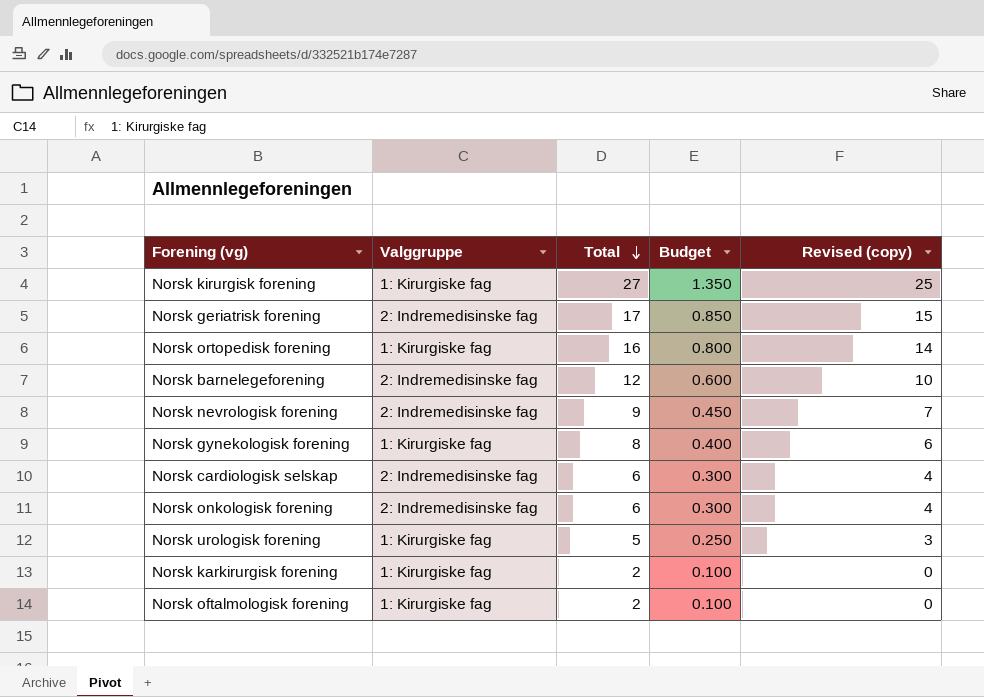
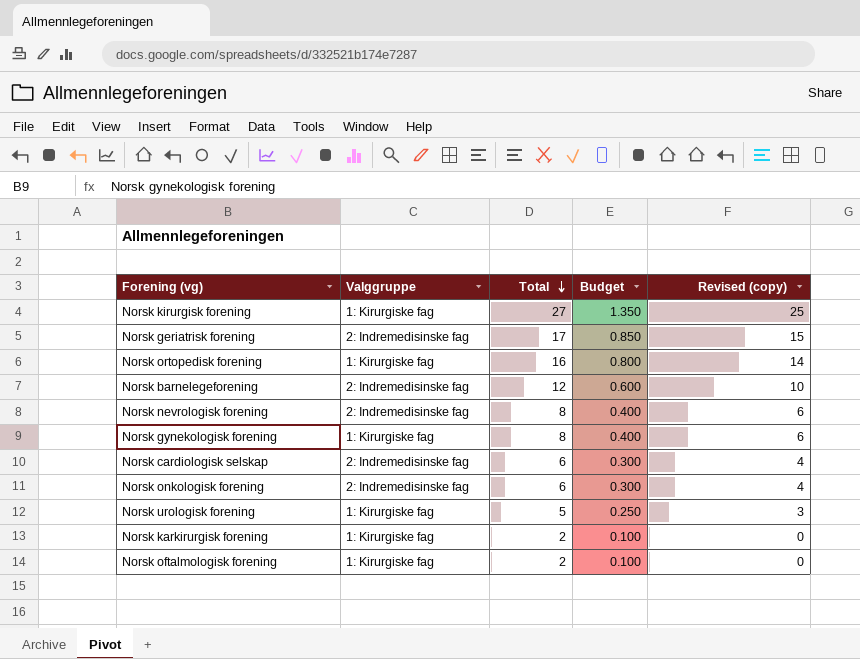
Norsk nevrologisk forening | Total: 9 -> 8
Norsk nevrologisk forening | Budget: 0.450 -> 0.400
Norsk nevrologisk forening | Revised (copy): 7 -> 6

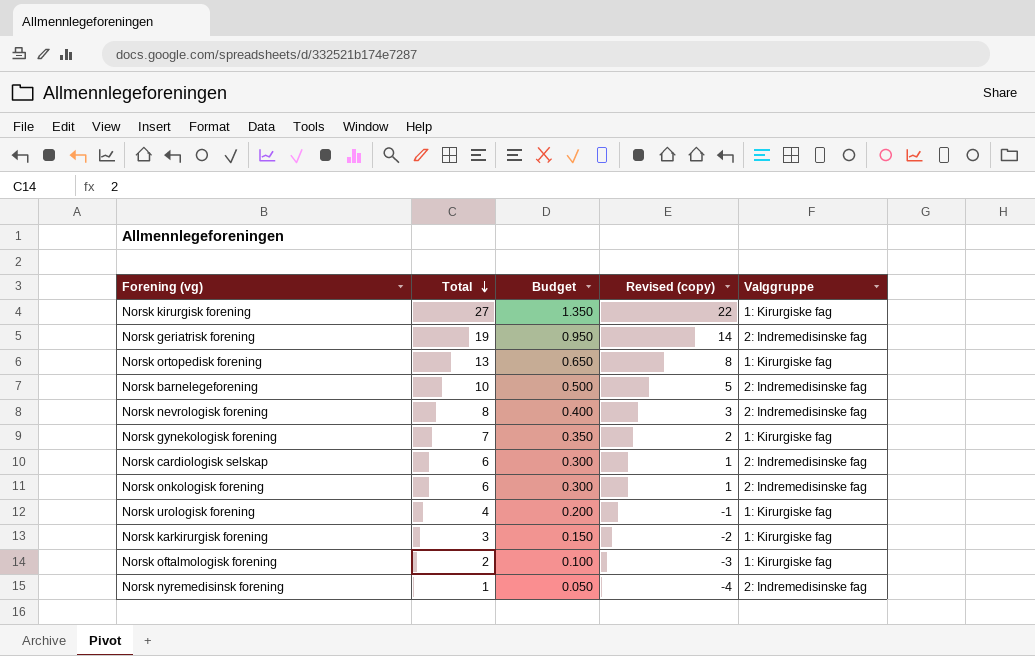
column Revised (copy) | formula: [Total] - 2 -> [Total] - 5
column Valggruppe | position: 2 -> 5
Norsk geriatrisk forening | Total: 17 -> 19
Norsk geriatrisk forening | Budget: 0.850 -> 0.950
Norsk ortopedisk forening | Total: 16 -> 13
Norsk ortopedisk forening | Budget: 0.800 -> 0.650
Norsk barnelegeforening | Total: 12 -> 10
Norsk barnelegeforening | Budget: 0.600 -> 0.500
Norsk gynekologisk forening | Total: 8 -> 7
Norsk gynekologisk forening | Budget: 0.400 -> 0.350
Norsk urologisk forening | Total: 5 -> 4
Norsk urologisk forening | Budget: 0.250 -> 0.200
Norsk karkirurgisk forening | Total: 2 -> 3
Norsk karkirurgisk forening | Budget: 0.100 -> 0.150
row Norsk nyremedisinsk forening: none -> 1 | 0.050 | -4 | 2: Indremedisinske fag

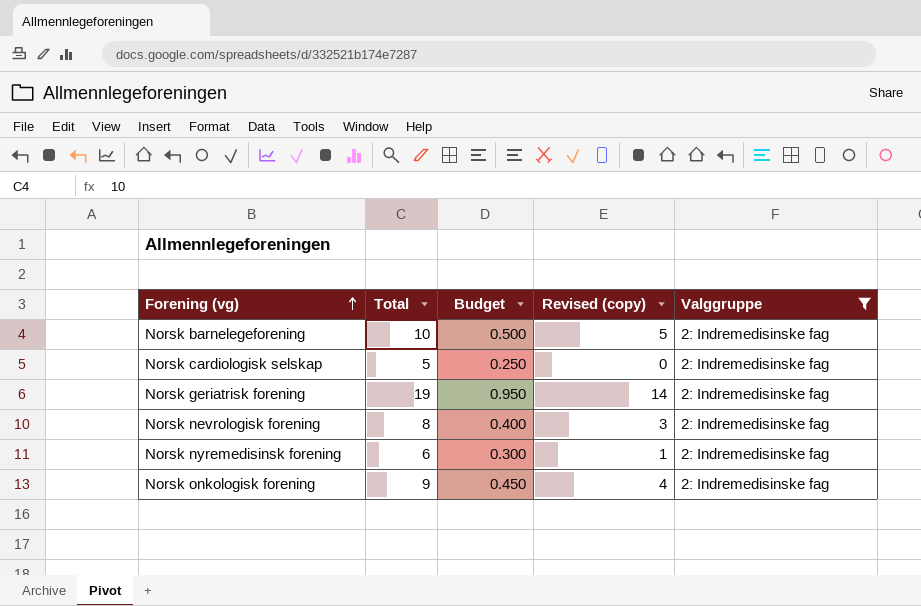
filter: none -> Valggruppe = 2: Indremedisinske fag
row order: Total descending -> Forening (vg) ascending
Norsk cardiologisk selskap | Total: 6 -> 5
Norsk cardiologisk selskap | Budget: 0.300 -> 0.250
Norsk cardiologisk selskap | Revised (copy): 1 -> 0
Norsk nyremedisinsk forening | Total: 1 -> 6
Norsk nyremedisinsk forening | Budget: 0.050 -> 0.300
Norsk nyremedisinsk forening | Revised (copy): -4 -> 1
Norsk onkologisk forening | Total: 6 -> 9
Norsk onkologisk forening | Budget: 0.300 -> 0.450
Norsk onkologisk forening | Revised (copy): 1 -> 4

